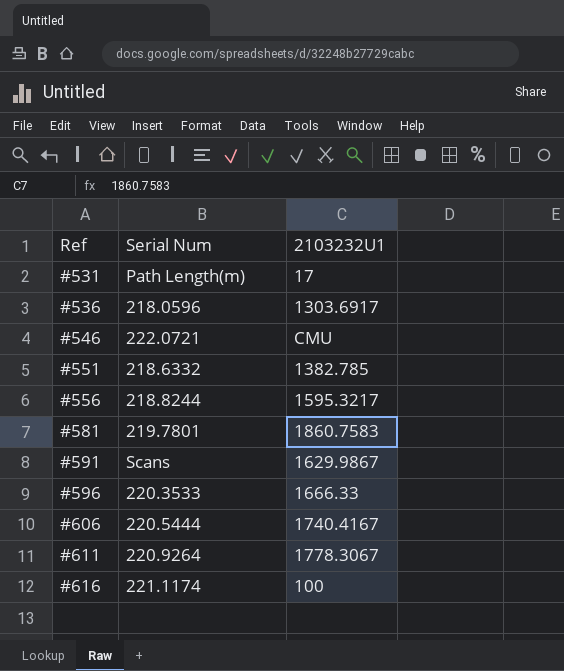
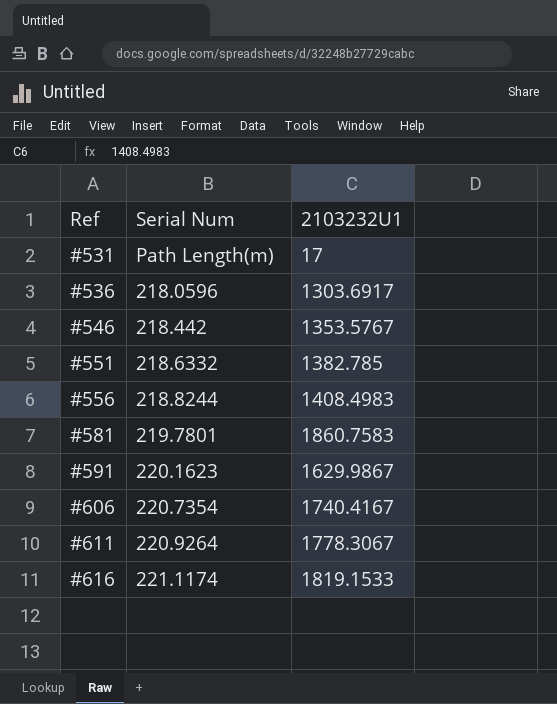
row #596: 220.3533 | 1666.33 -> none
#546 | Serial Num: 222.0721 -> 218.442
#546 | 2103232U1: CMU -> 1353.5767
#556 | 2103232U1: 1595.3217 -> 1408.4983
#591 | Serial Num: Scans -> 220.1623
#606 | Serial Num: 220.5444 -> 220.7354
#616 | 2103232U1: 100 -> 1819.1533

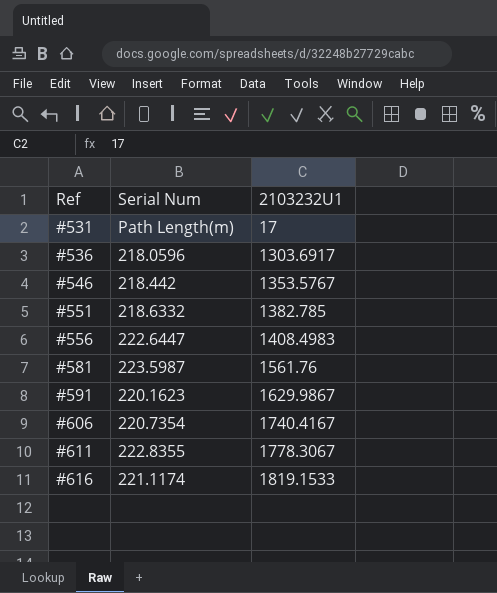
#556 | Serial Num: 218.8244 -> 222.6447
#581 | Serial Num: 219.7801 -> 223.5987
#581 | 2103232U1: 1860.7583 -> 1561.76
#611 | Serial Num: 220.9264 -> 222.8355

